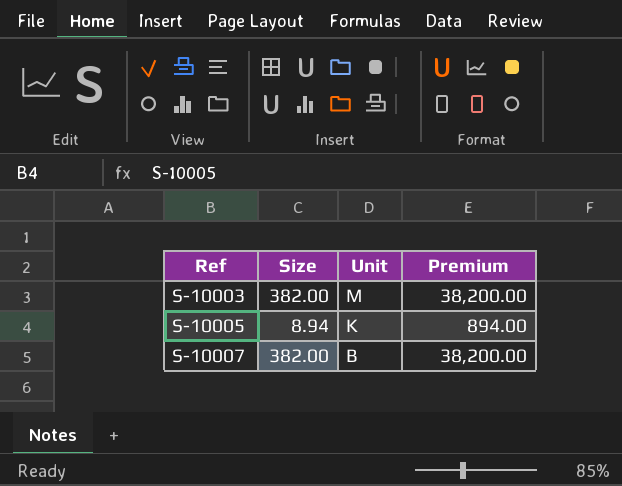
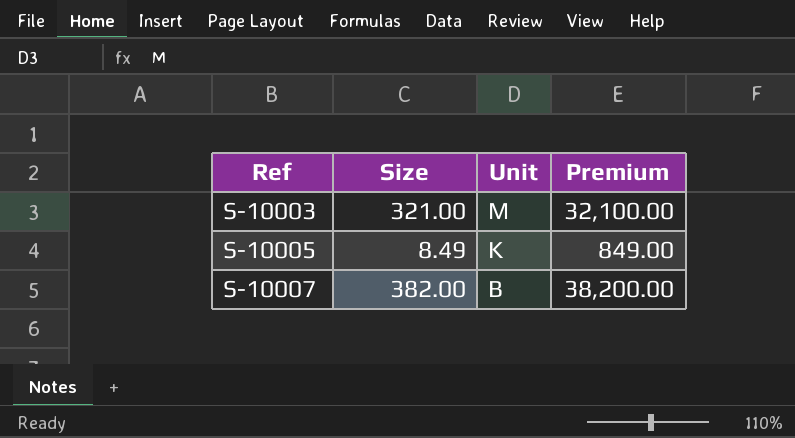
S-10003 | Size: 382.00 -> 321.00
S-10003 | Premium: 38,200.00 -> 32,100.00
S-10005 | Size: 8.94 -> 8.49
S-10005 | Premium: 894.00 -> 849.00

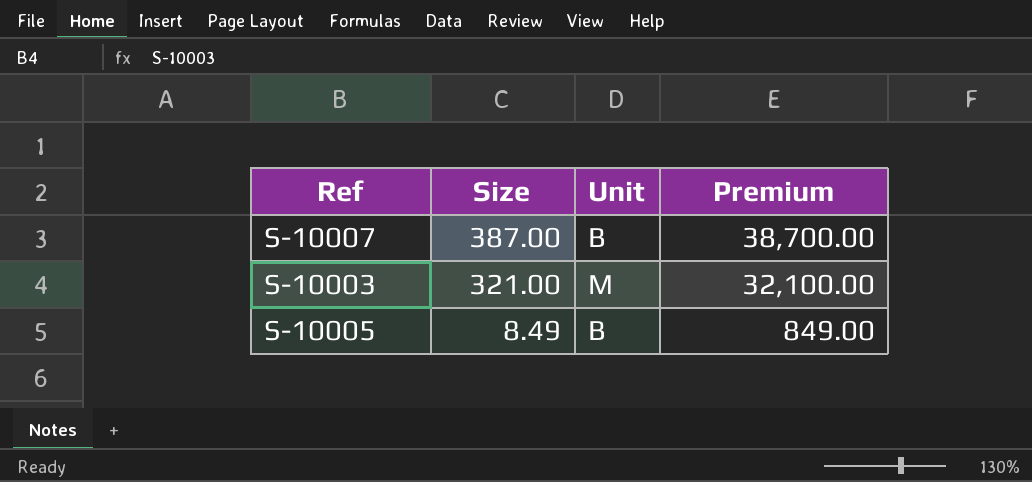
row order: Ref ascending -> Size descending
S-10007 | Size: 382.00 -> 387.00
S-10007 | Premium: 38,200.00 -> 38,700.00
S-10005 | Unit: K -> B

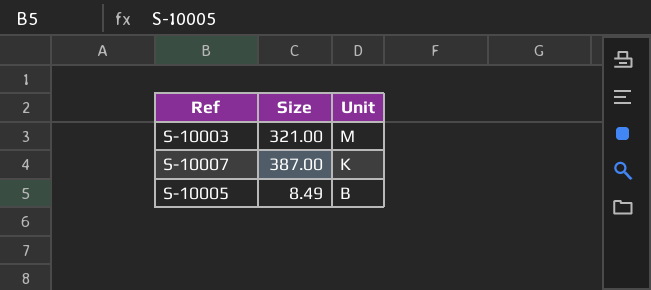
row order: Size descending -> Unit descending
column Premium | formula: [Size] * 100 -> none
S-10007 | Unit: B -> K

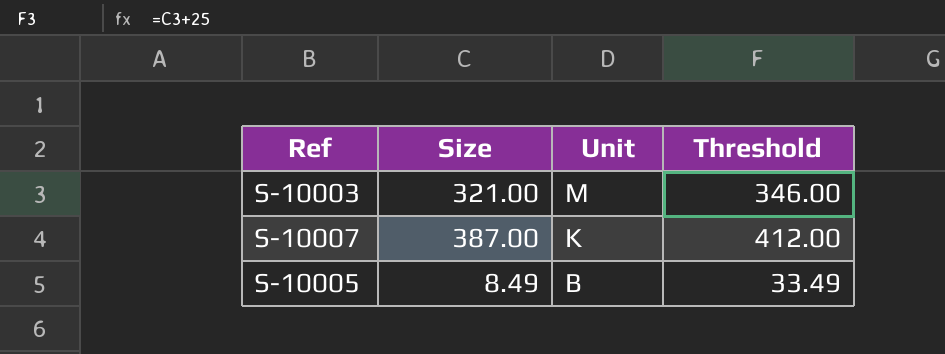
column Threshold | formula: none -> [Size] + 25

